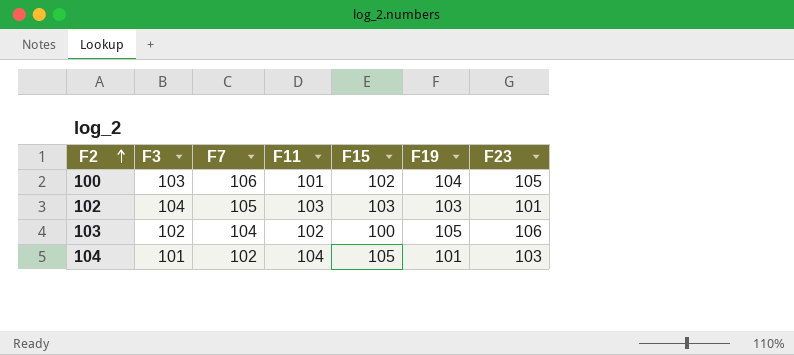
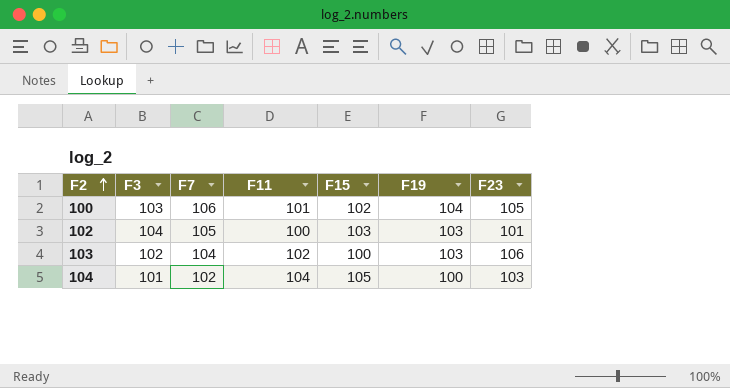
102 | F11: 103 -> 100
103 | F19: 105 -> 103
104 | F19: 101 -> 100

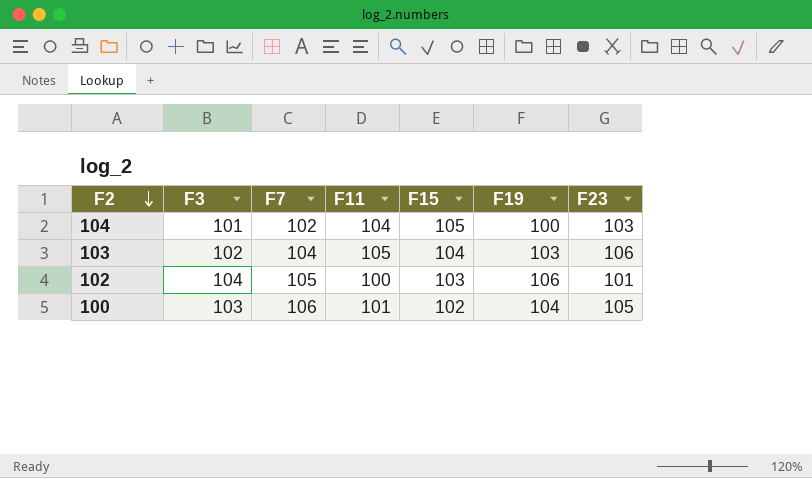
row order: F2 ascending -> F2 descending
103 | F11: 102 -> 105
103 | F15: 100 -> 104
102 | F19: 103 -> 106

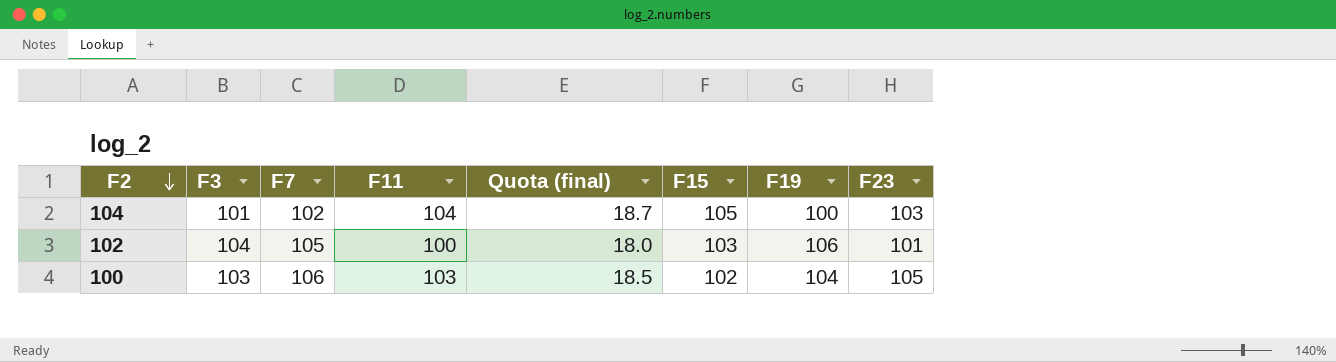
column Quota (final) | formula: none -> [F11] * 0.18
row 103: 102 | 104 | 105 | 104 | 103 | 106 -> none
100 | F11: 101 -> 103

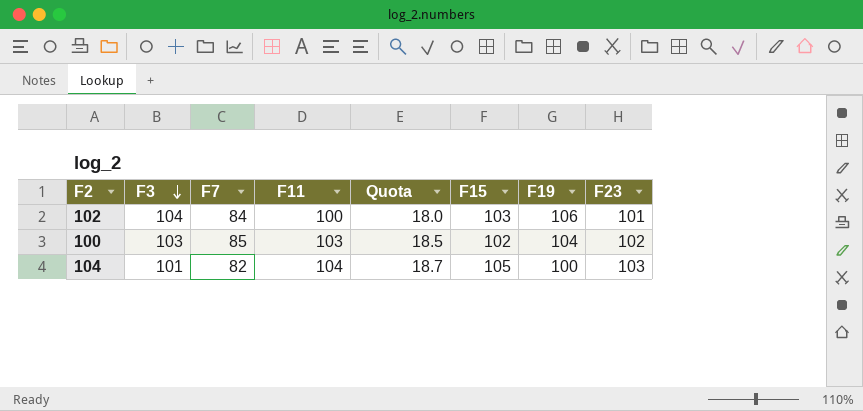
row order: F2 descending -> F3 descending
column name: Quota (final) -> Quota
102 | F7: 105 -> 84
100 | F7: 106 -> 85
100 | F23: 105 -> 102
104 | F7: 102 -> 82

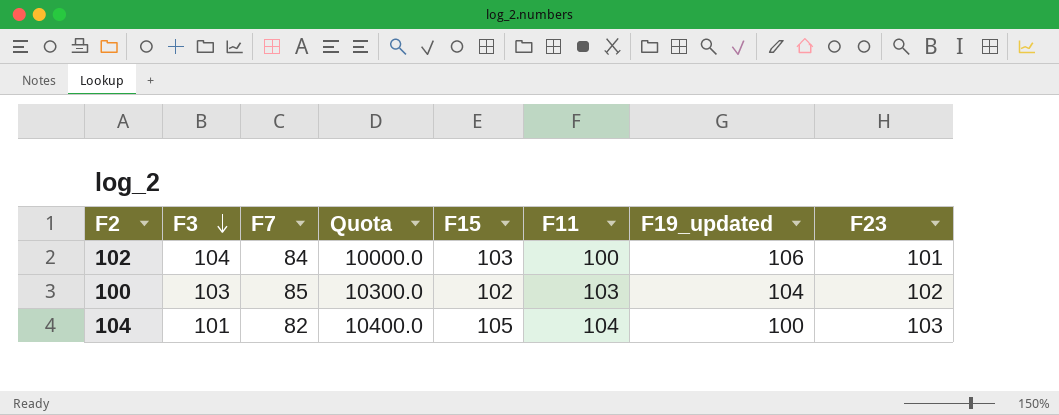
column Quota | formula: [F11] * 0.18 -> [F11] * 100
column F11 | position: 4 -> 6
column name: F19 -> F19_updated

